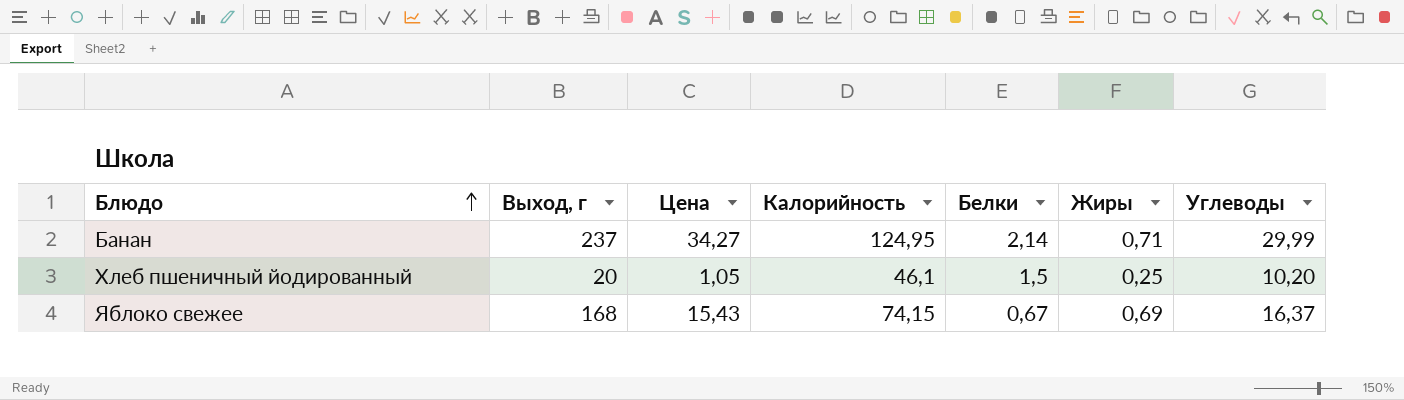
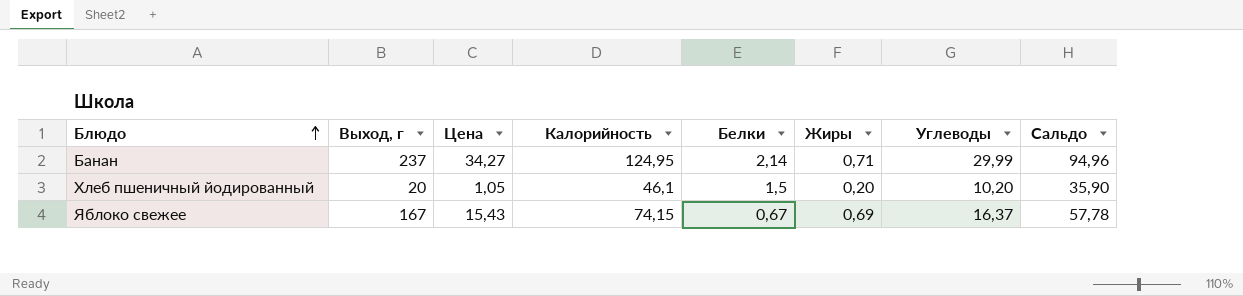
column Сальдо | formula: none -> [Калорийность] - [Углеводы]
Хлеб пшеничный йодированный | Жиры: 0,25 -> 0,20
Яблоко свежее | Выход, г: 168 -> 167

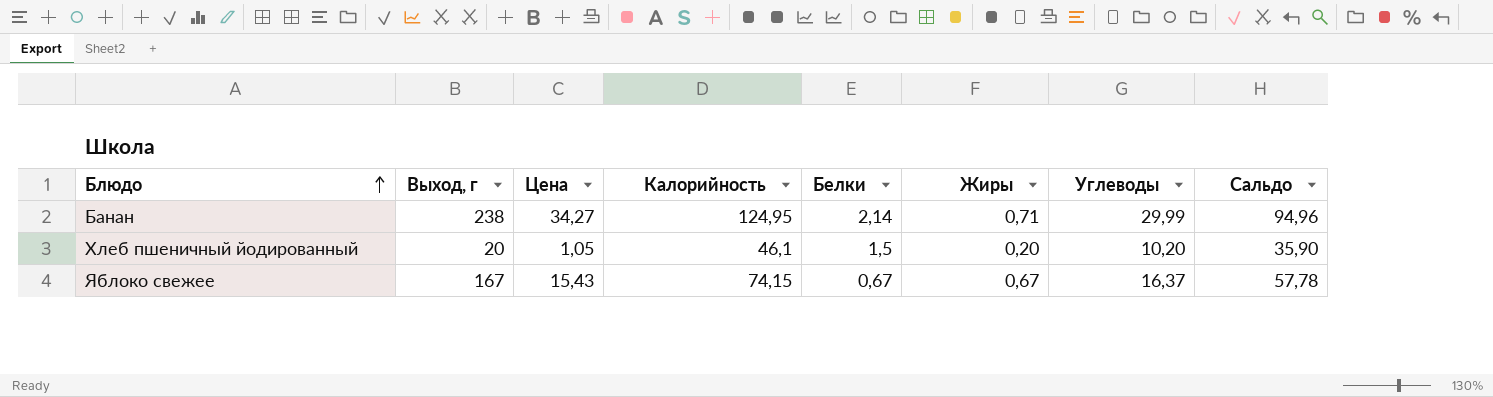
Банан | Выход, г: 237 -> 238
Яблоко свежее | Жиры: 0,69 -> 0,67

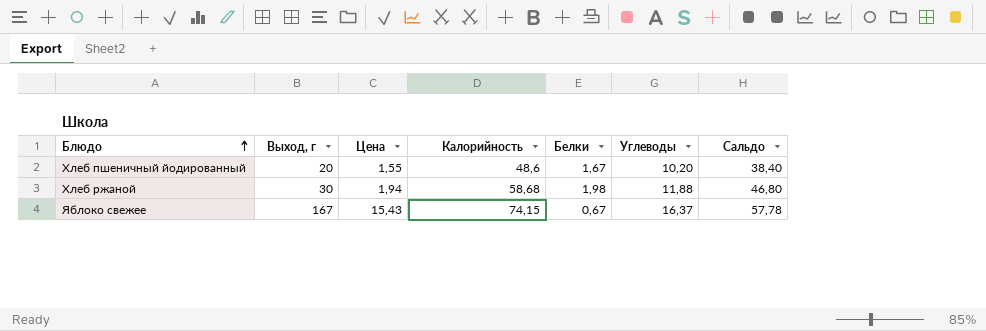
column Жиры | position: 6 -> none
row Банан: 238 | 34,27 | 124,95 | 2,14 | 0,71 | 29,99 | 94,96 -> none
Хлеб пшеничный йодированный | Цена: 1,05 -> 1,55
Хлеб пшеничный йодированный | Калорийность: 46,1 -> 48,6
Хлеб пшеничный йодированный | Белки: 1,5 -> 1,67
Хлеб пшеничный йодированный | Сальдо: 35,90 -> 38,40
row Хлеб ржаной: none -> 30 | 1,94 | 58,68 | 1,98 | 11,88 | 46,80

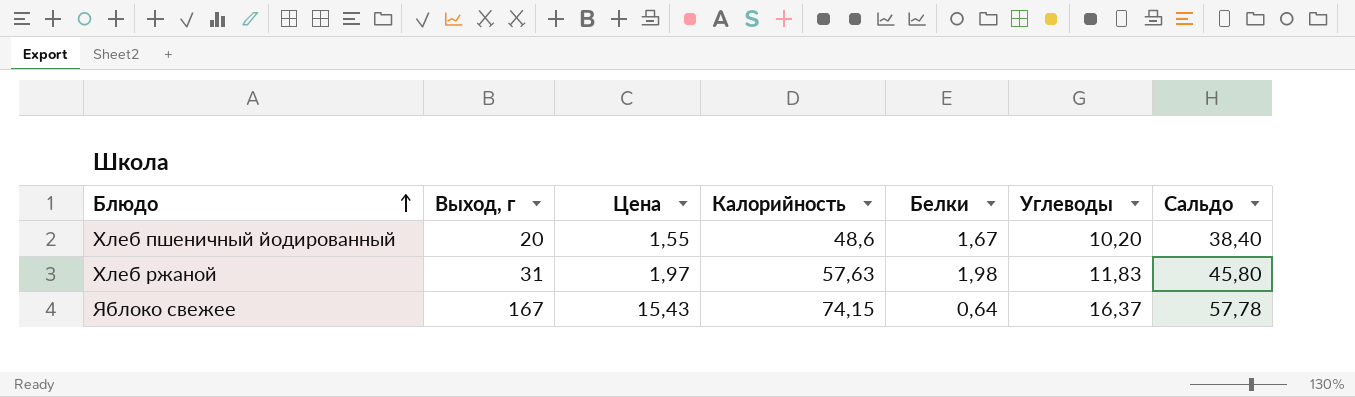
Хлеб ржаной | Выход, г: 30 -> 31
Хлеб ржаной | Цена: 1,94 -> 1,97
Хлеб ржаной | Калорийность: 58,68 -> 57,63
Хлеб ржаной | Углеводы: 11,88 -> 11,83
Хлеб ржаной | Сальдо: 46,80 -> 45,80
Яблоко свежее | Белки: 0,67 -> 0,64

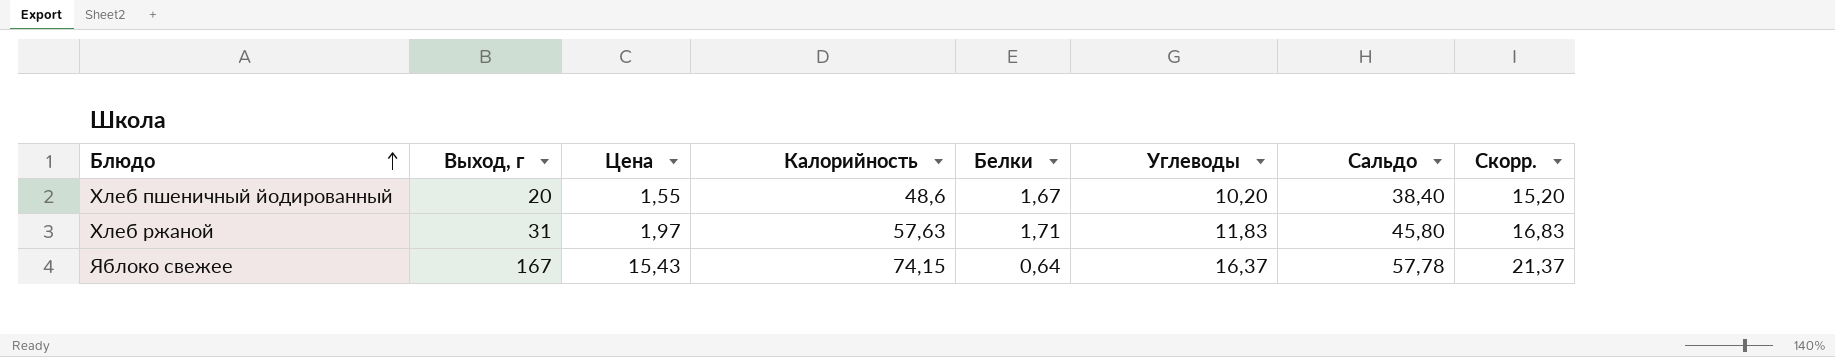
column Скорр. | formula: none -> [Углеводы] + 5
Хлеб ржаной | Белки: 1,98 -> 1,71

